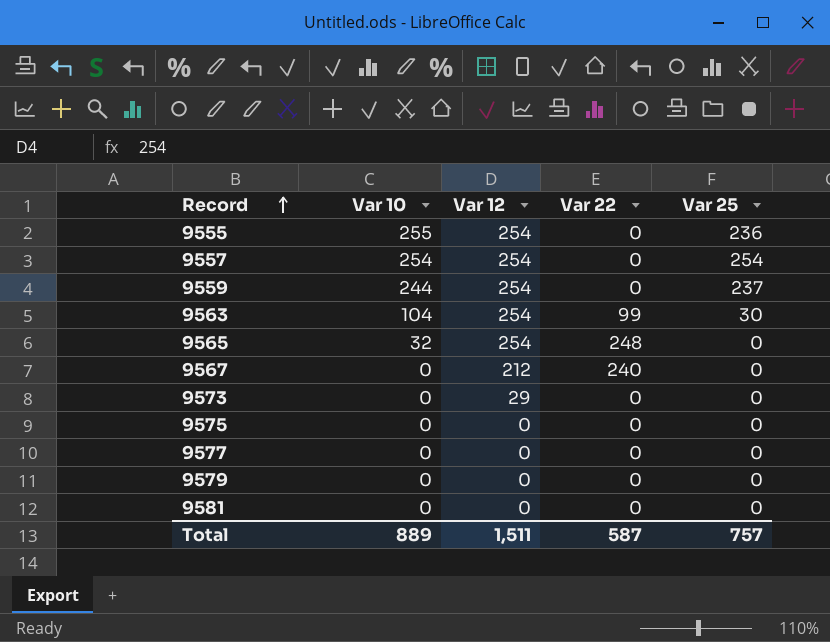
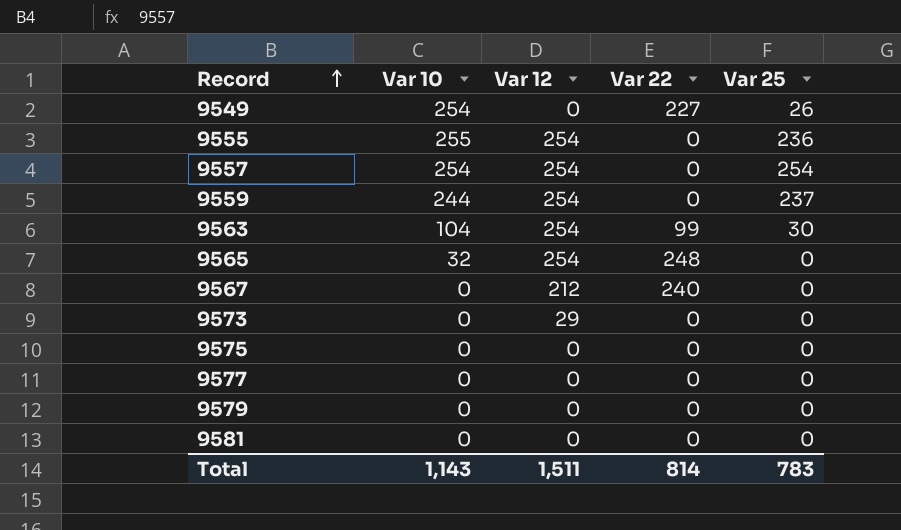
row 9549: none -> 254 | 0 | 227 | 26
Total | Var 10: 889 -> 1,143
Total | Var 22: 587 -> 814
Total | Var 25: 757 -> 783

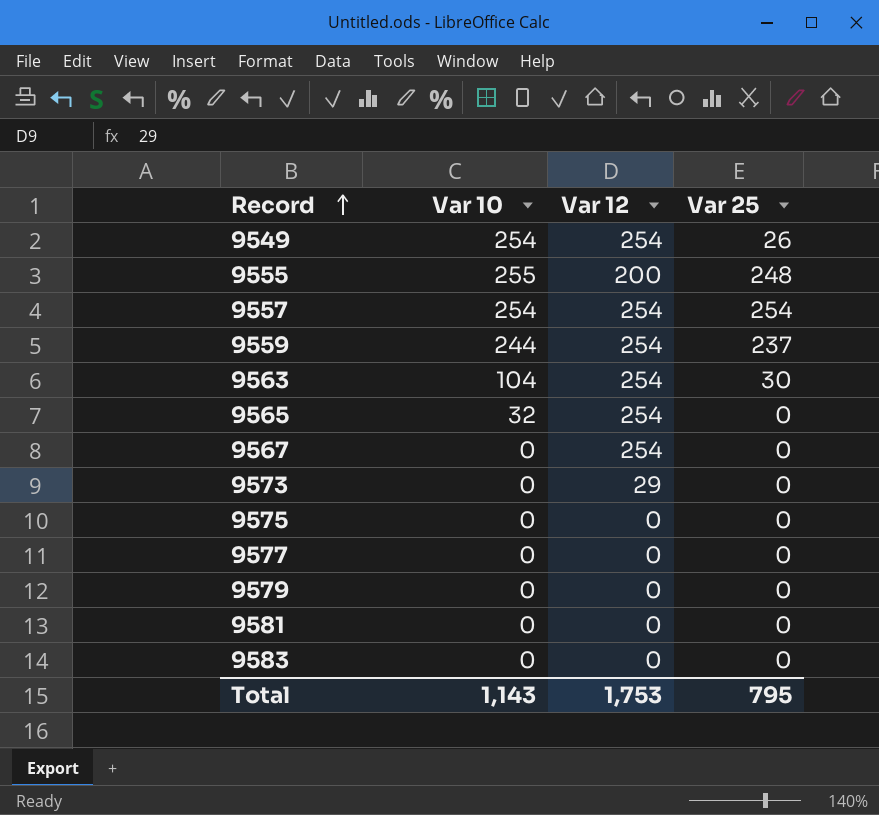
column Var 22 | position: 4 -> none
9549 | Var 12: 0 -> 254
9555 | Var 12: 254 -> 200
9555 | Var 25: 236 -> 248
9567 | Var 12: 212 -> 254
row 9583: none -> 0 | 0 | 0
Total | Var 12: 1,511 -> 1,753
Total | Var 25: 783 -> 795

